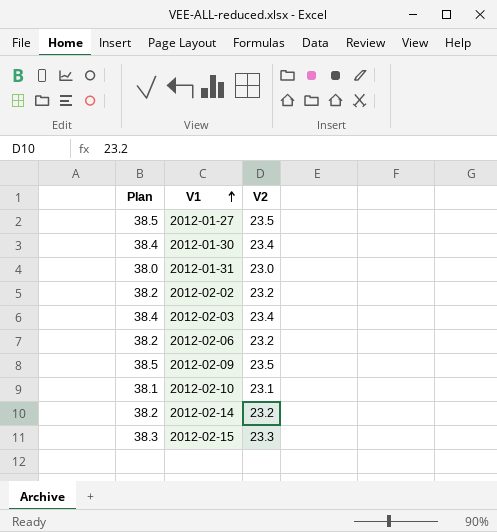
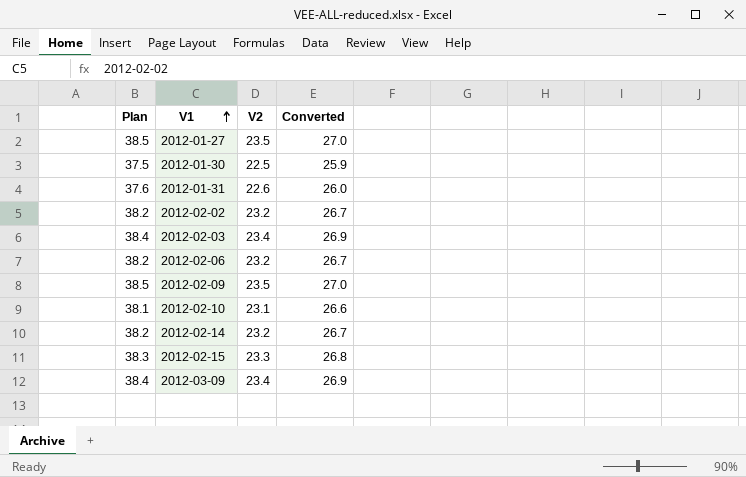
column Converted | formula: none -> [V2] * 1.15
2012-01-30 | Plan: 38.4 -> 37.5
2012-01-30 | V2: 23.4 -> 22.5
2012-01-31 | Plan: 38.0 -> 37.6
2012-01-31 | V2: 23.0 -> 22.6
row 2012-03-09: none -> 38.4 | 23.4 | 26.9

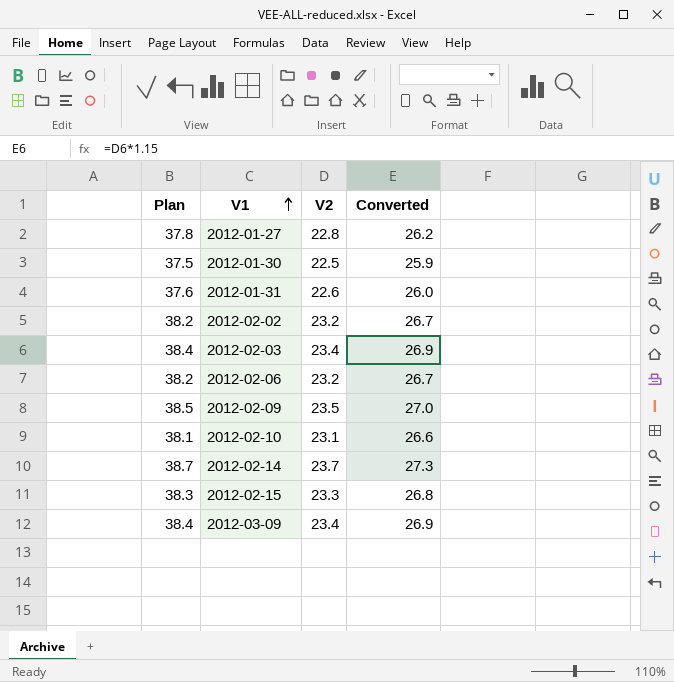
2012-01-27 | Plan: 38.5 -> 37.8
2012-01-27 | V2: 23.5 -> 22.8
2012-01-27 | Converted: 27.0 -> 26.2
2012-02-14 | Plan: 38.2 -> 38.7
2012-02-14 | V2: 23.2 -> 23.7
2012-02-14 | Converted: 26.7 -> 27.3

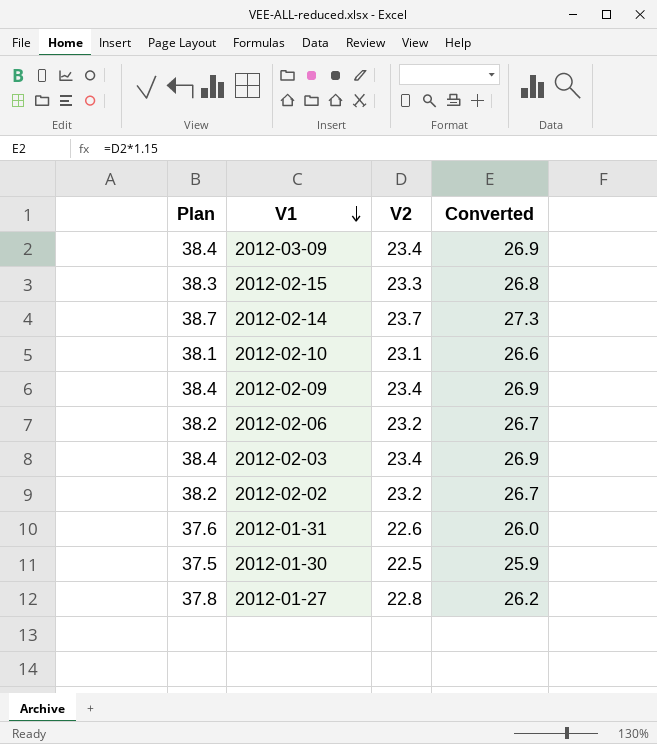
row order: V1 ascending -> V1 descending
2012-02-09 | Plan: 38.5 -> 38.4
2012-02-09 | V2: 23.5 -> 23.4
2012-02-09 | Converted: 27.0 -> 26.9

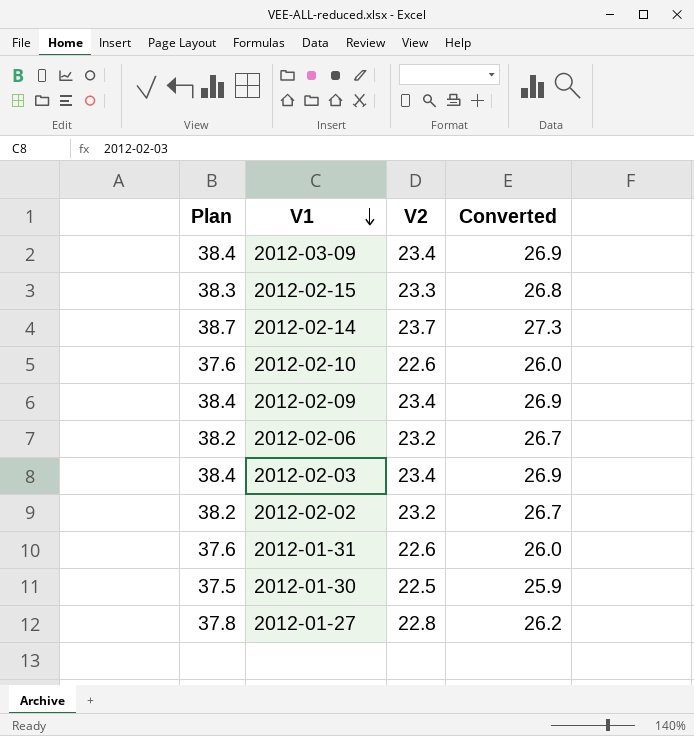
2012-02-10 | Plan: 38.1 -> 37.6
2012-02-10 | V2: 23.1 -> 22.6
2012-02-10 | Converted: 26.6 -> 26.0

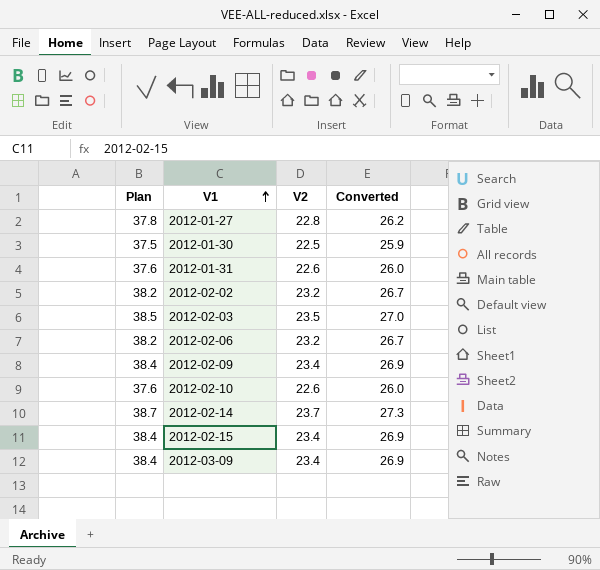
row order: V1 descending -> V1 ascending
2012-02-03 | Plan: 38.4 -> 38.5
2012-02-03 | V2: 23.4 -> 23.5
2012-02-03 | Converted: 26.9 -> 27.0
2012-02-15 | Plan: 38.3 -> 38.4
2012-02-15 | V2: 23.3 -> 23.4
2012-02-15 | Converted: 26.8 -> 26.9

